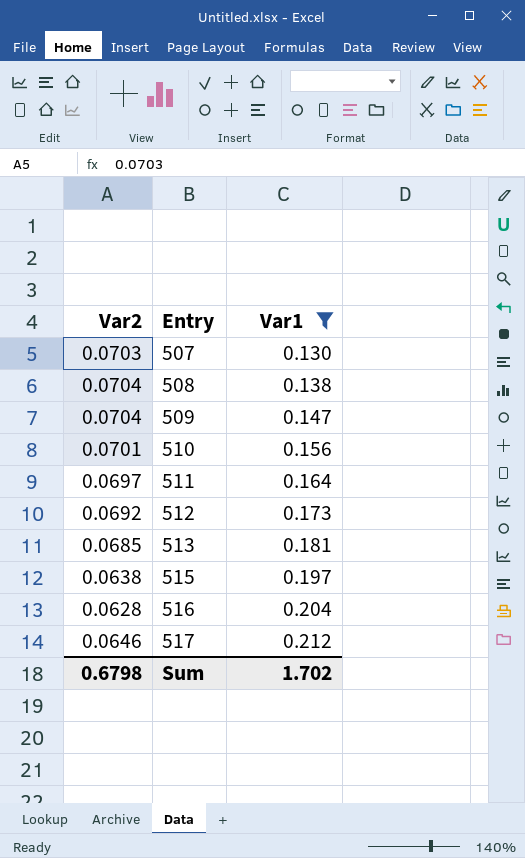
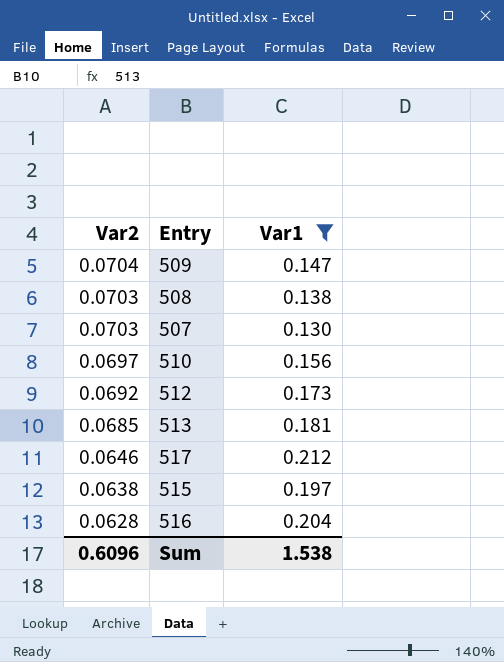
row order: Entry ascending -> Var2 descending
row 511: 0.0697 | 0.164 -> none
508 | Var2: 0.0704 -> 0.0703
510 | Var2: 0.0701 -> 0.0697
Sum | Var2: 0.6798 -> 0.6096
Sum | Var1: 1.702 -> 1.538

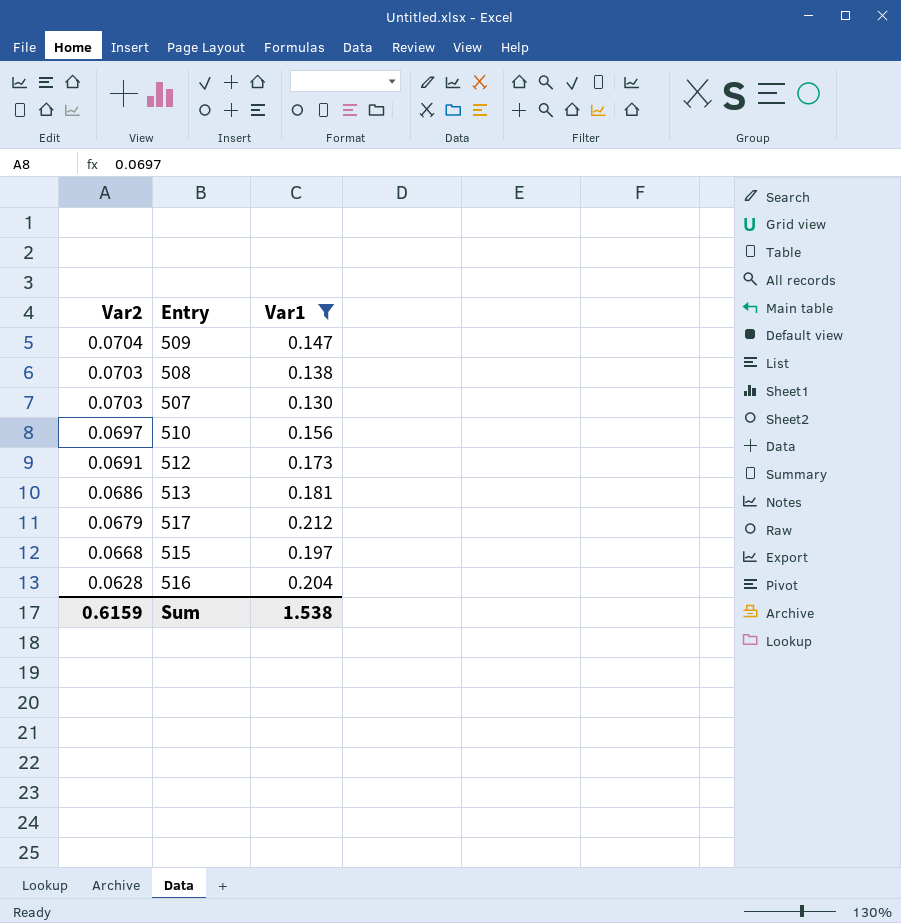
512 | Var2: 0.0692 -> 0.0691
513 | Var2: 0.0685 -> 0.0686
517 | Var2: 0.0646 -> 0.0679
515 | Var2: 0.0638 -> 0.0668
Sum | Var2: 0.6096 -> 0.6159

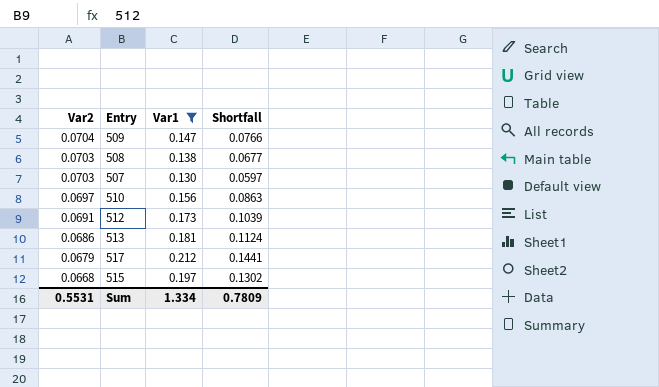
column Shortfall | formula: none -> [Var1] - [Var2]
row 516: 0.0628 | 0.204 -> none
Sum | Var2: 0.6159 -> 0.5531
Sum | Var1: 1.538 -> 1.334

